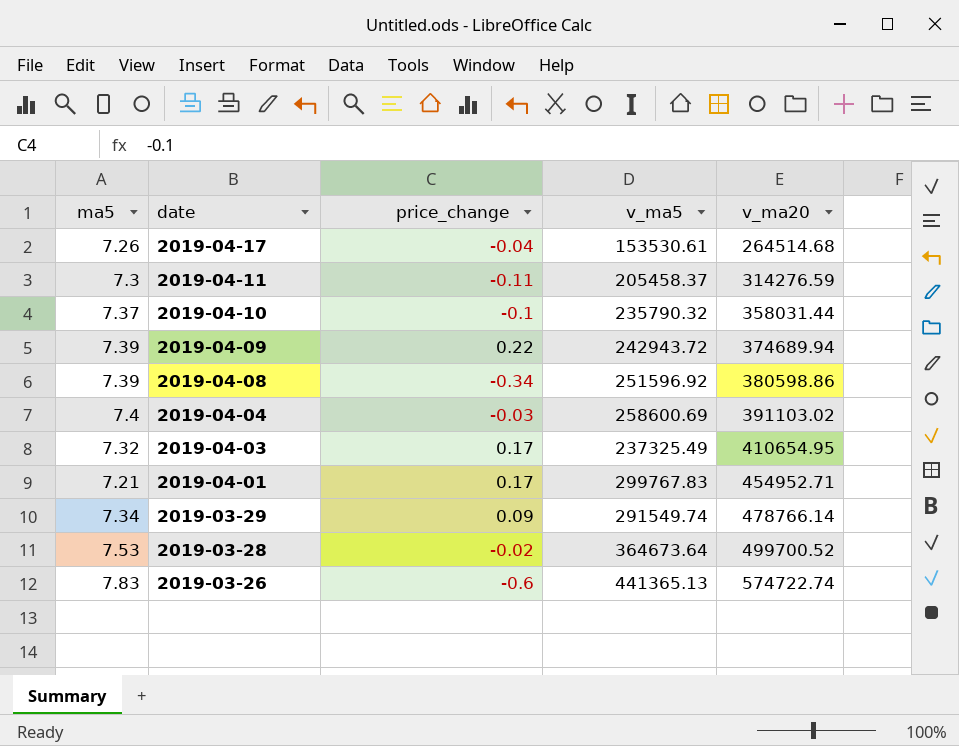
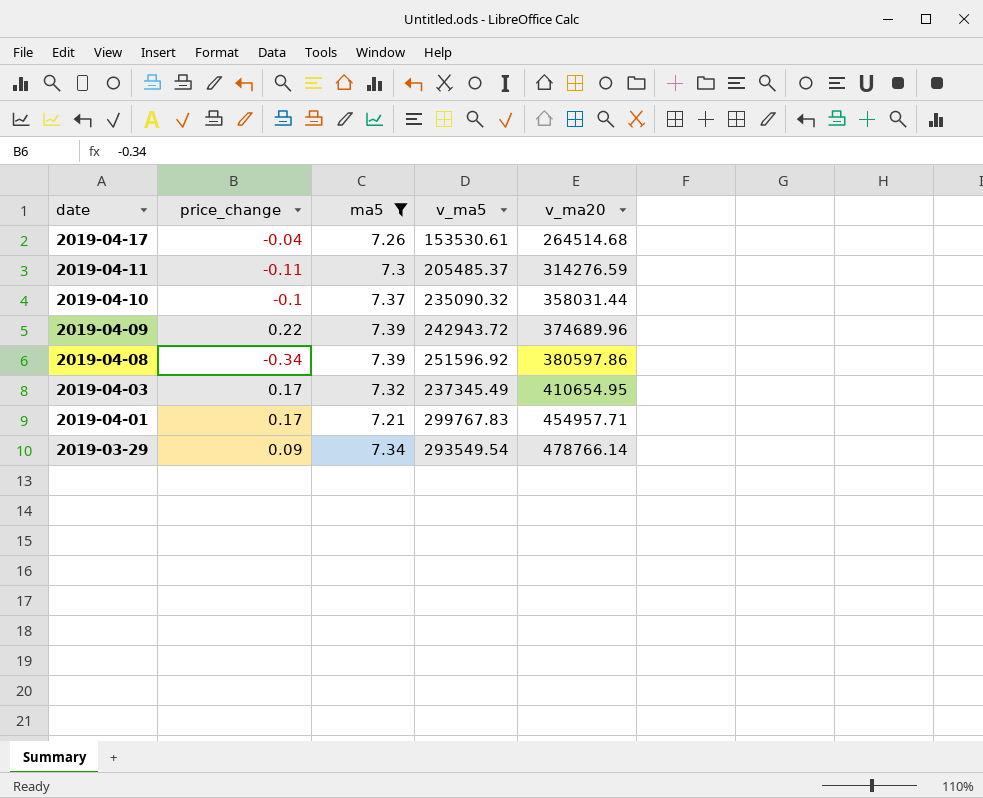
filter: none -> ma5 <= 7.39
column ma5 | position: 1 -> 3
2019-04-11 | v_ma5: 205458.37 -> 205485.37
2019-04-10 | v_ma5: 235790.32 -> 235090.32
2019-04-09 | v_ma20: 374689.94 -> 374689.96
2019-04-08 | v_ma20: 380598.86 -> 380597.86
2019-04-03 | v_ma5: 237325.49 -> 237345.49
2019-04-01 | v_ma20: 454952.71 -> 454957.71
2019-03-29 | v_ma5: 291549.74 -> 293549.54

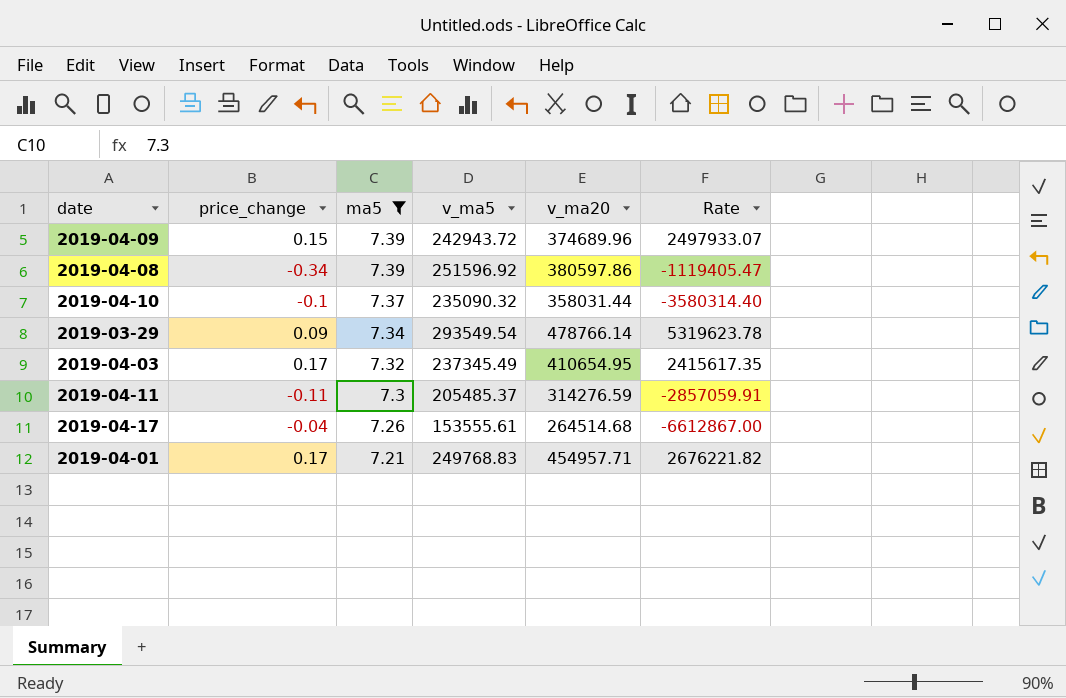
row order: date descending -> ma5 descending
column Rate | formula: none -> [v_ma20] / [price_change]
2019-04-09 | price_change: 0.22 -> 0.15
2019-04-17 | v_ma5: 153530.61 -> 153555.61
2019-04-01 | v_ma5: 299767.83 -> 249768.83

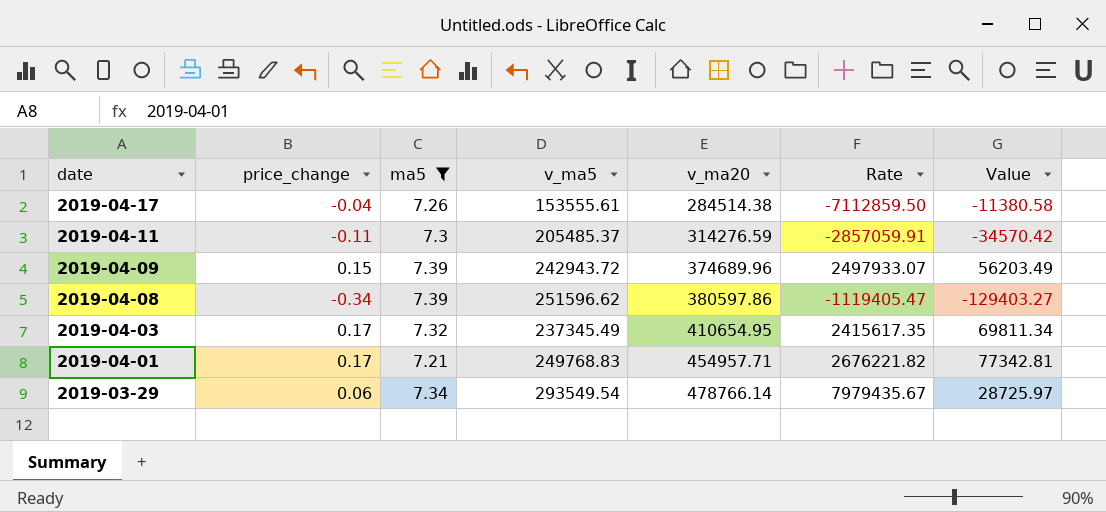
row order: ma5 descending -> date descending
column Value | formula: none -> [price_change] * [v_ma20]
row 2019-04-10: -0.1 | 7.37 | 235090.32 | 358031.44 | -3580314.40 -> none
2019-04-17 | v_ma20: 264514.68 -> 284514.38
2019-04-17 | Rate: -6612867.00 -> -7112859.50
2019-04-08 | v_ma5: 251596.92 -> 251596.62
2019-03-29 | price_change: 0.09 -> 0.06
2019-03-29 | Rate: 5319623.78 -> 7979435.67

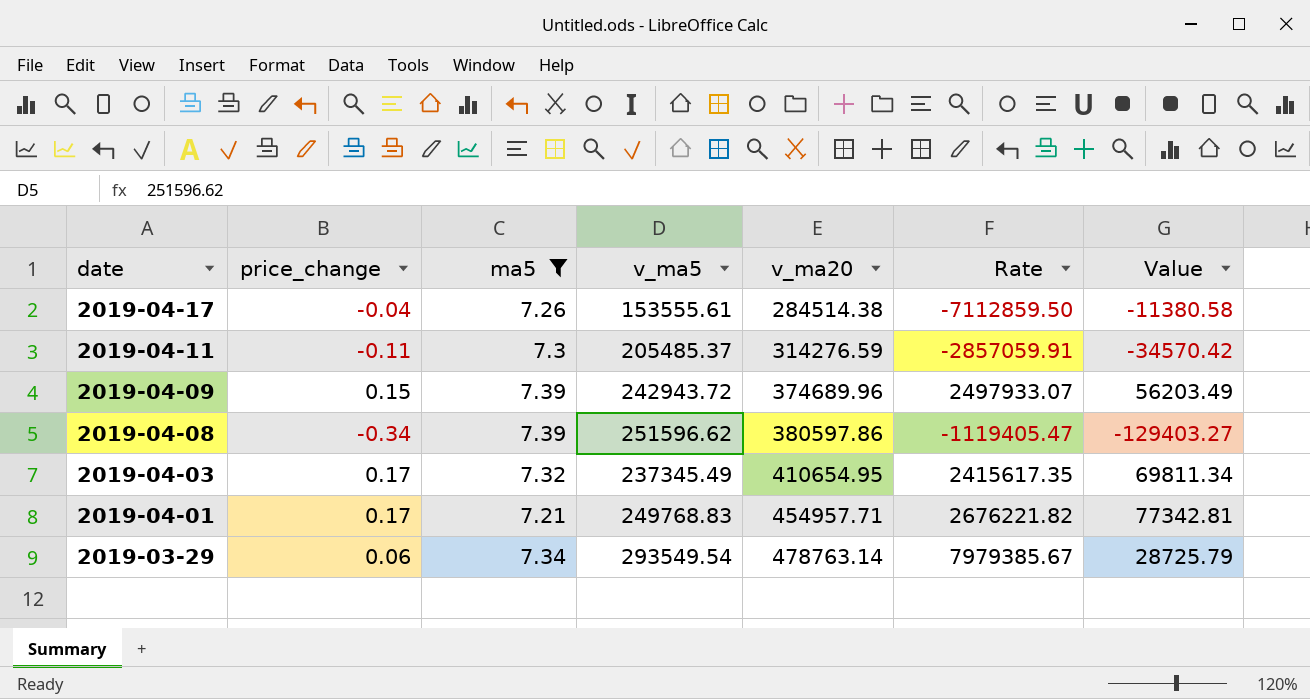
2019-03-29 | v_ma20: 478766.14 -> 478763.14
2019-03-29 | Rate: 7979435.67 -> 7979385.67
2019-03-29 | Value: 28725.97 -> 28725.79

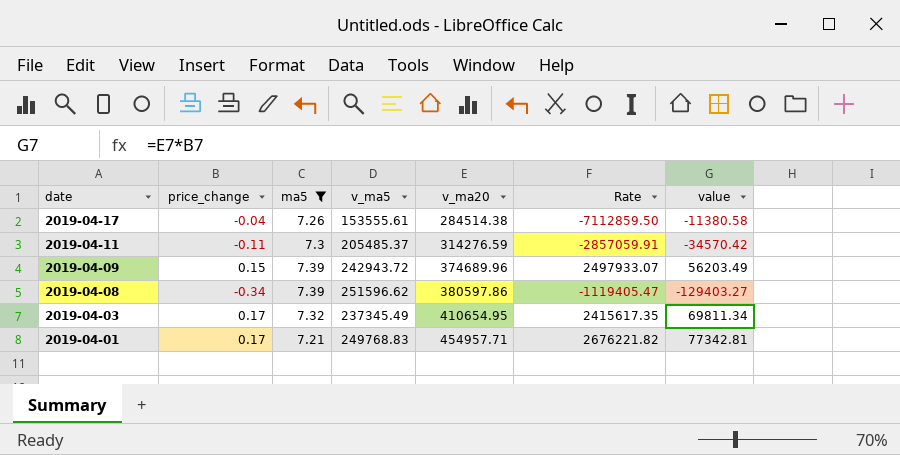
column name: Value -> value
row 2019-03-29: 0.06 | 7.34 | 293549.54 | 478763.14 | 7979385.67 | 28725.79 -> none

